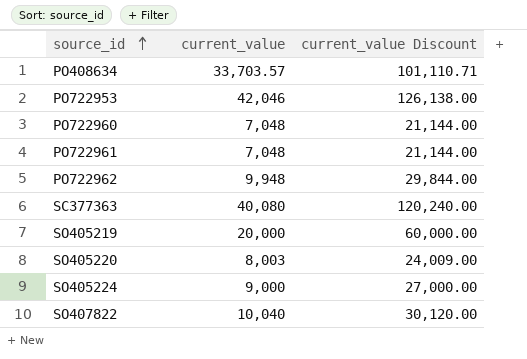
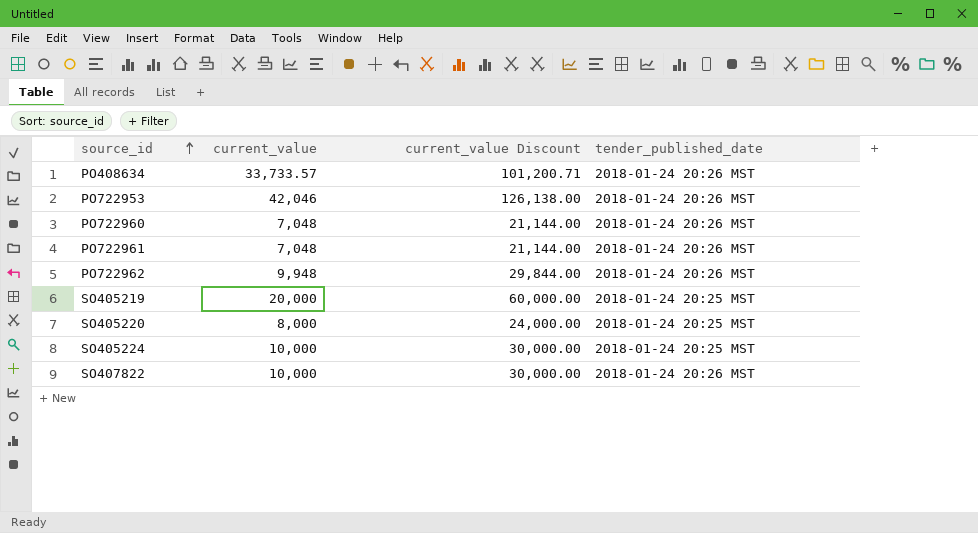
column tender_published_date | position: none -> 4
row SC377363: 40,080 | 120,240.00 -> none
PO408634 | current_value: 33,703.57 -> 33,733.57
PO408634 | current_value Discount: 101,110.71 -> 101,200.71
SO405220 | current_value: 8,003 -> 8,000
SO405220 | current_value Discount: 24,009.00 -> 24,000.00
SO405224 | current_value: 9,000 -> 10,000
SO405224 | current_value Discount: 27,000.00 -> 30,000.00
SO407822 | current_value: 10,040 -> 10,000
SO407822 | current_value Discount: 30,120.00 -> 30,000.00

